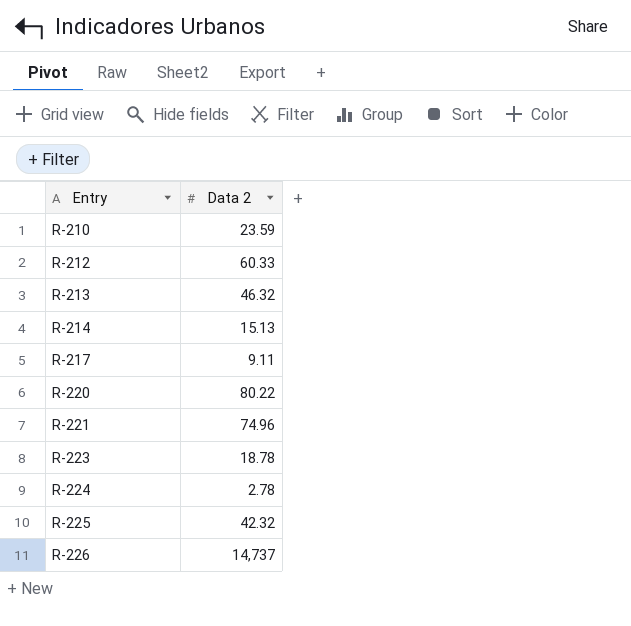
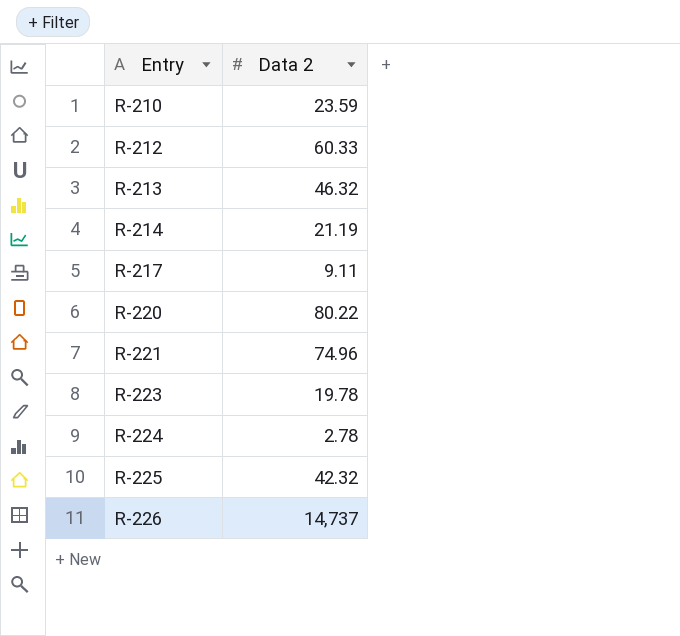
R-214 | Data 2: 15.13 -> 21.19
R-223 | Data 2: 18.78 -> 19.78

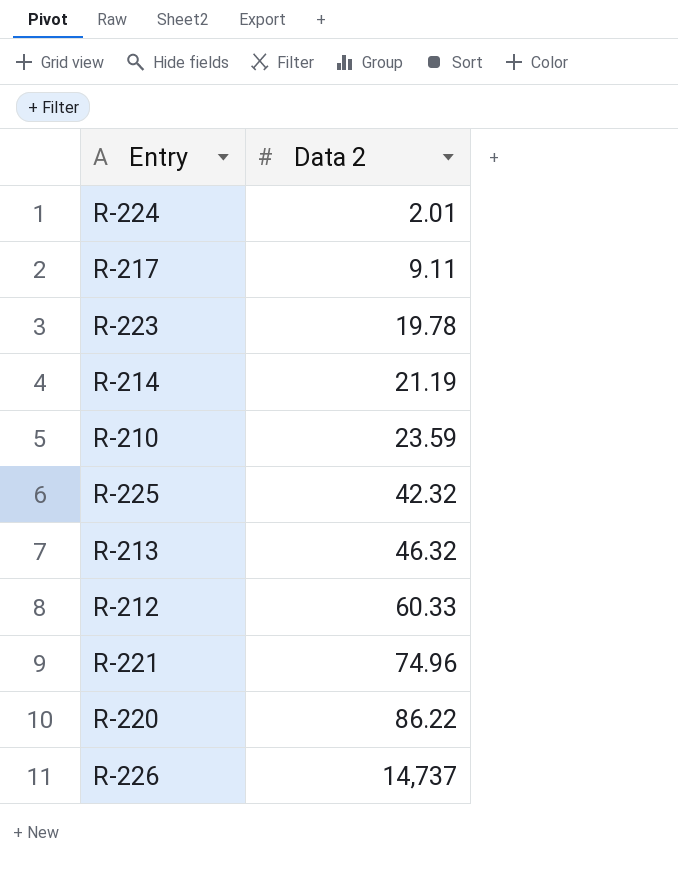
row order: Entry ascending -> Data 2 ascending
R-224 | Data 2: 2.78 -> 2.01
R-220 | Data 2: 80.22 -> 86.22

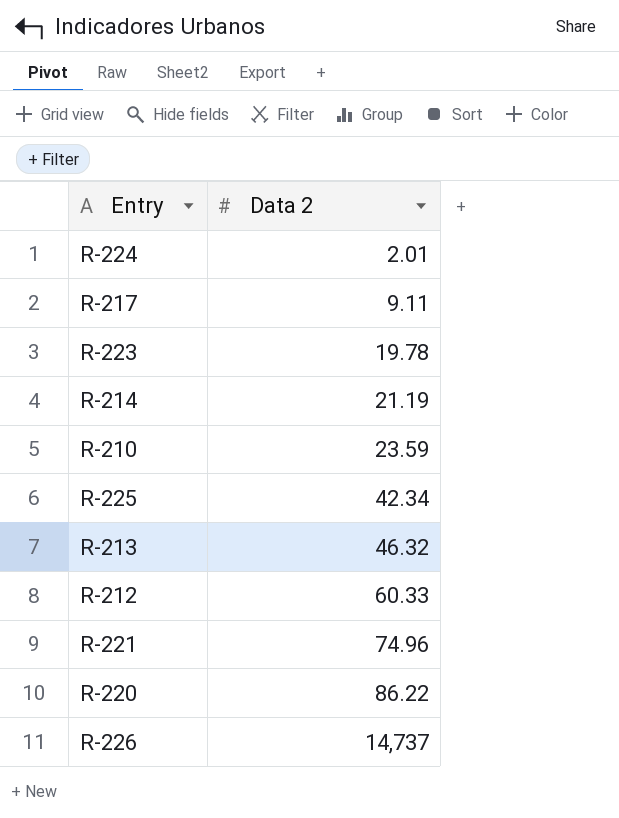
R-225 | Data 2: 42.32 -> 42.34

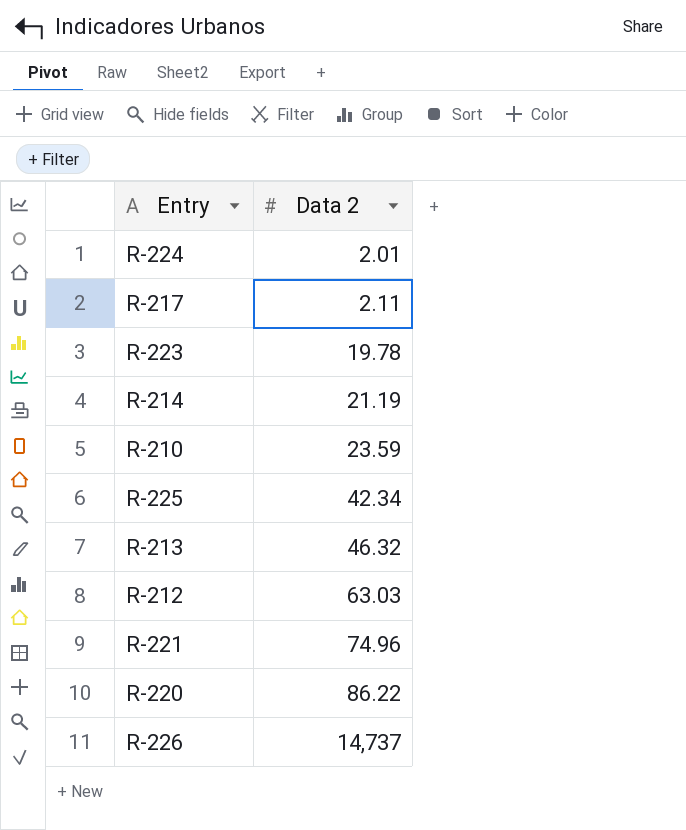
R-217 | Data 2: 9.11 -> 2.11
R-212 | Data 2: 60.33 -> 63.03

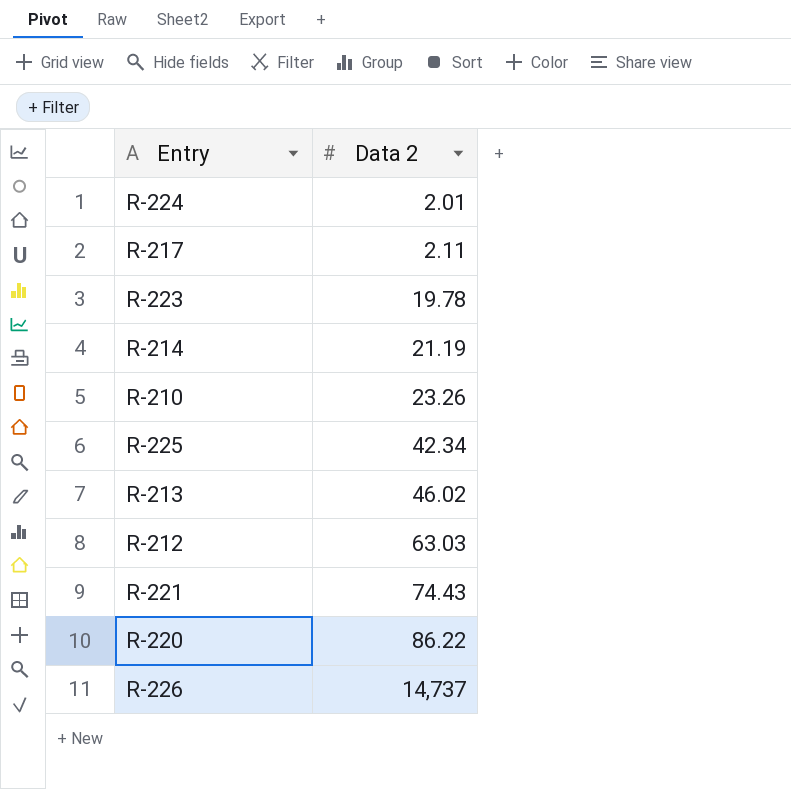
R-210 | Data 2: 23.59 -> 23.26
R-213 | Data 2: 46.32 -> 46.02
R-221 | Data 2: 74.96 -> 74.43

